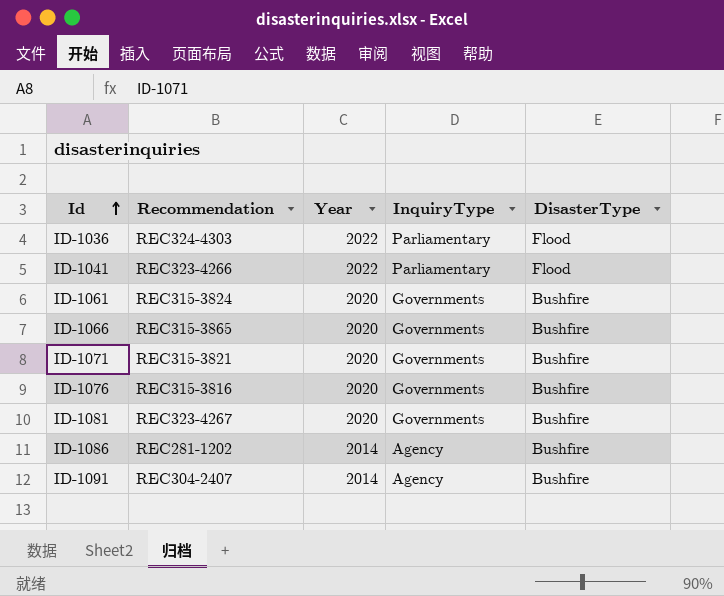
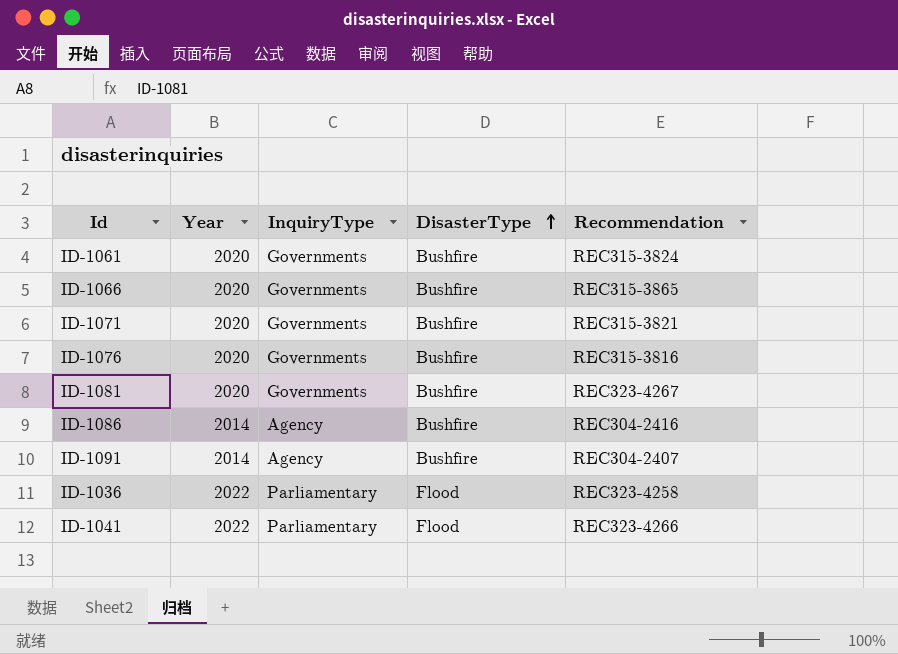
row order: Id ascending -> DisasterType ascending
column Recommendation | position: 2 -> 5
ID-1086 | Recommendation: REC281-1202 -> REC304-2416
ID-1036 | Recommendation: REC324-4303 -> REC323-4258

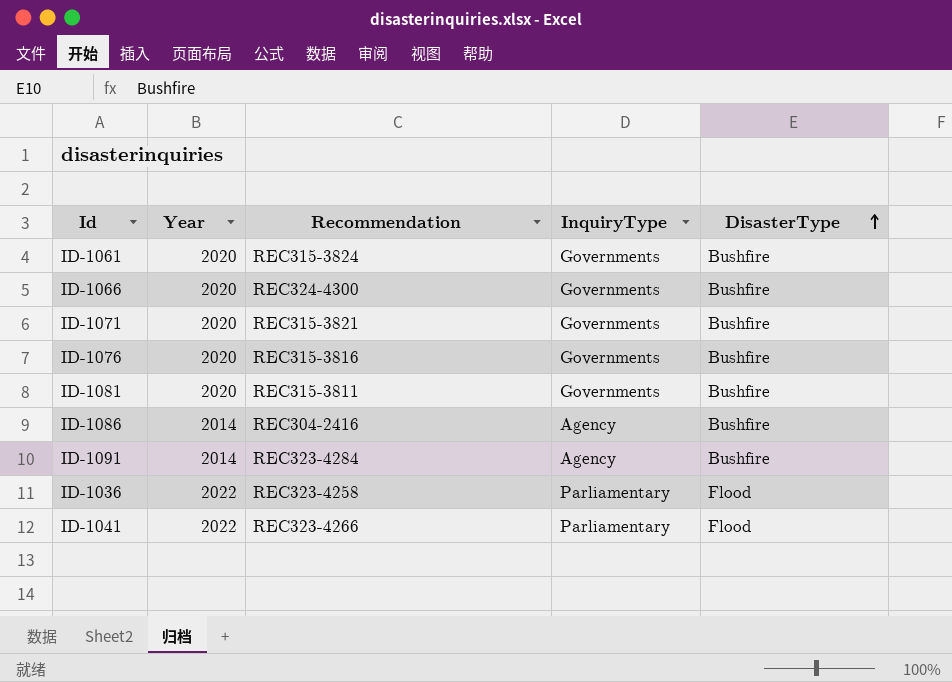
column Recommendation | position: 5 -> 3
ID-1066 | Recommendation: REC315-3865 -> REC324-4300
ID-1081 | Recommendation: REC323-4267 -> REC315-3811
ID-1091 | Recommendation: REC304-2407 -> REC323-4284

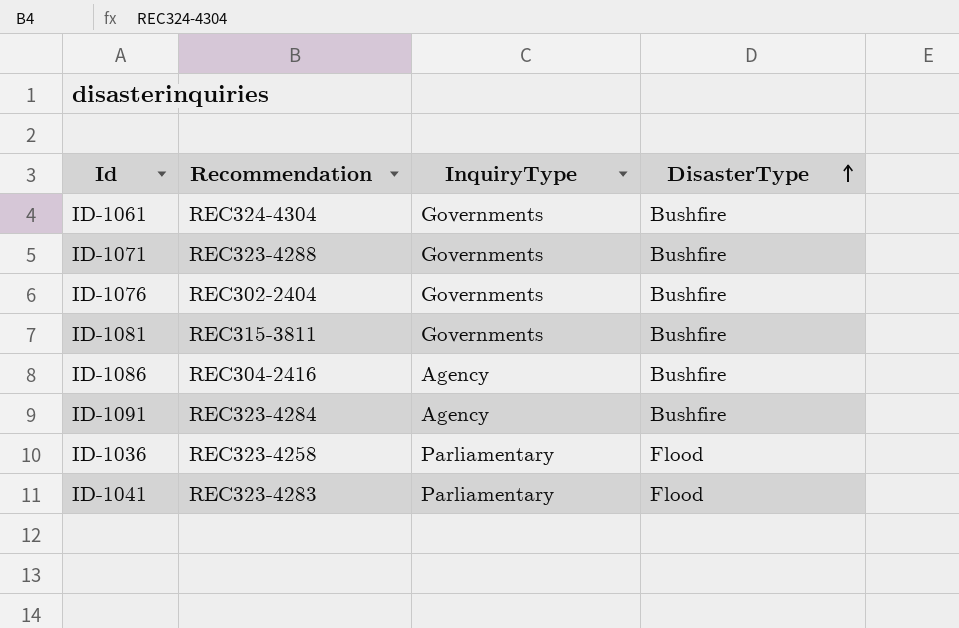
column Year | position: 2 -> none
row ID-1066: 2020 | REC324-4300 | Governments | Bushfire -> none
ID-1061 | Recommendation: REC315-3824 -> REC324-4304
ID-1071 | Recommendation: REC315-3821 -> REC323-4288
ID-1076 | Recommendation: REC315-3816 -> REC302-2404
ID-1041 | Recommendation: REC323-4266 -> REC323-4283

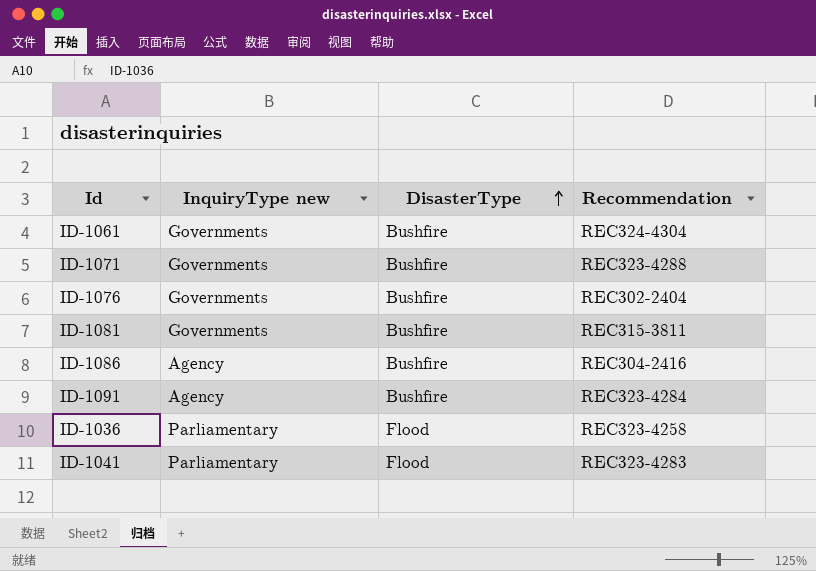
column name: InquiryType -> InquiryType new
column Recommendation | position: 2 -> 4

